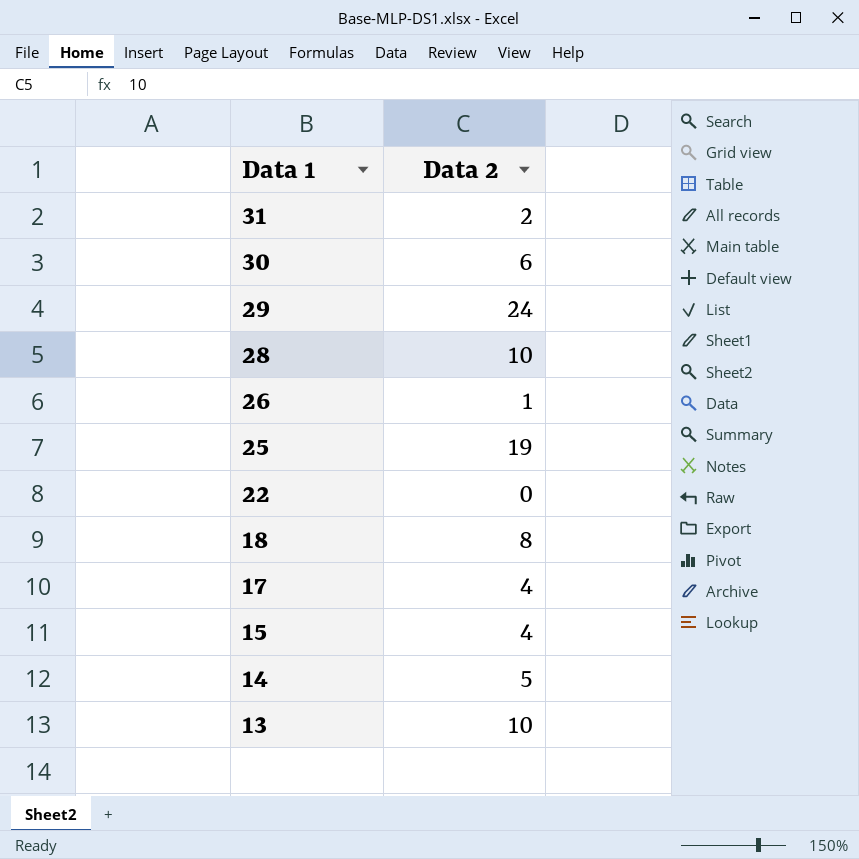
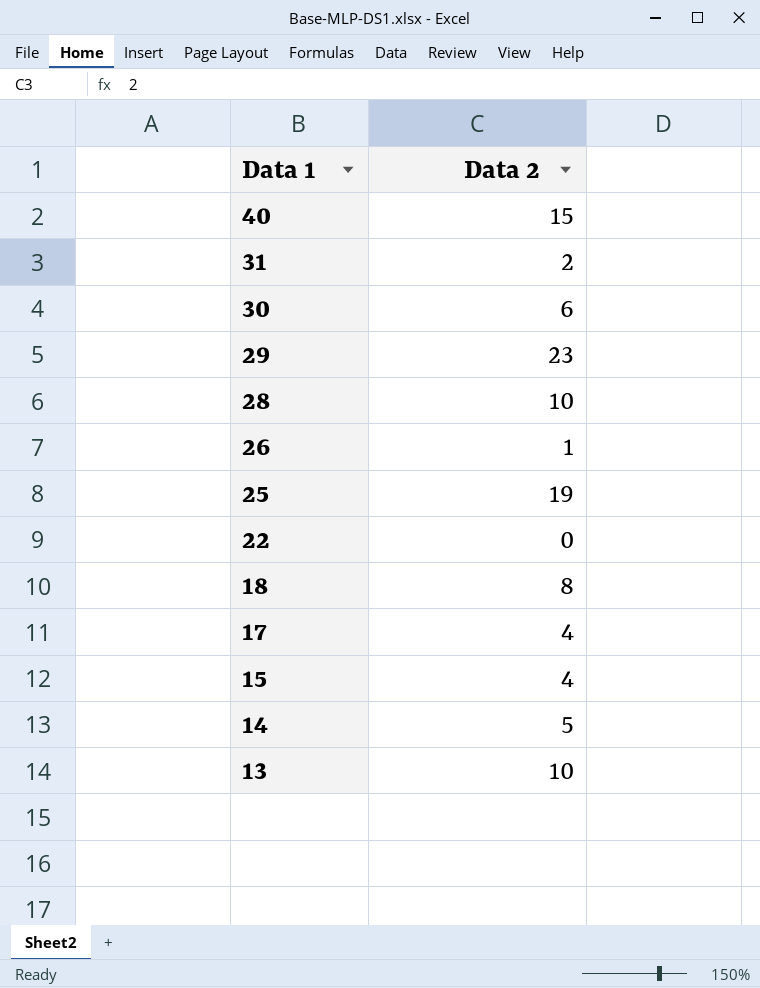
row 40: none -> 15
29 | Data 2: 24 -> 23

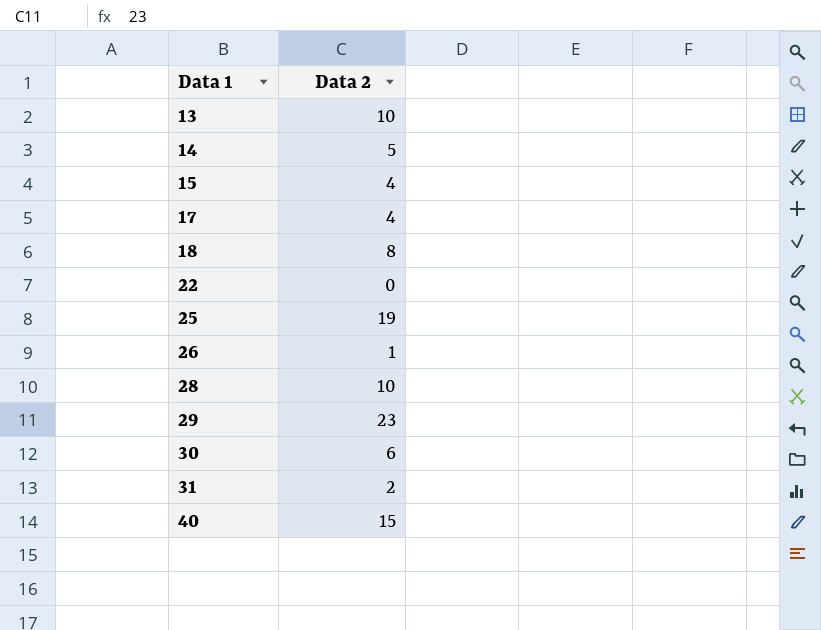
row order: Data 1 descending -> Data 1 ascending

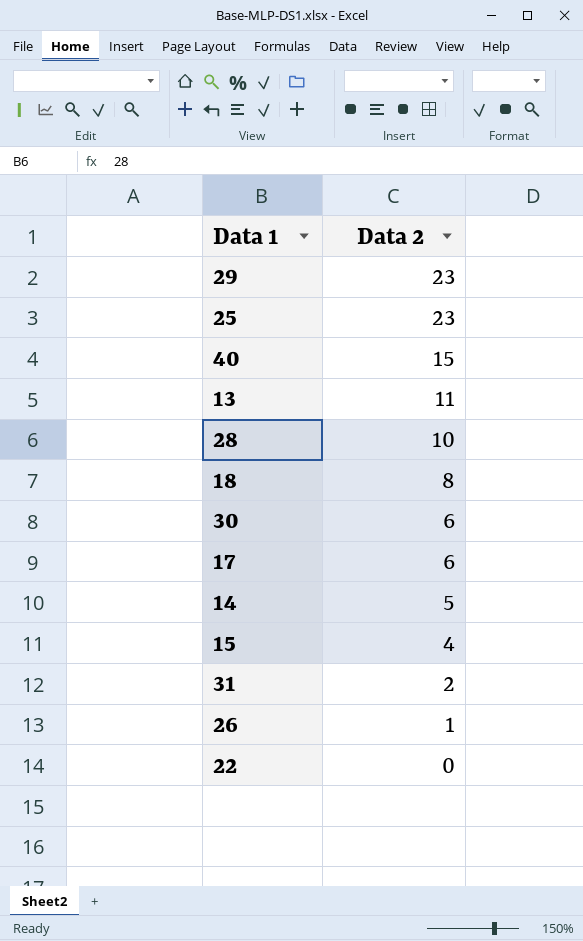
row order: Data 1 ascending -> Data 2 descending
25 | Data 2: 19 -> 23
13 | Data 2: 10 -> 11
17 | Data 2: 4 -> 6

